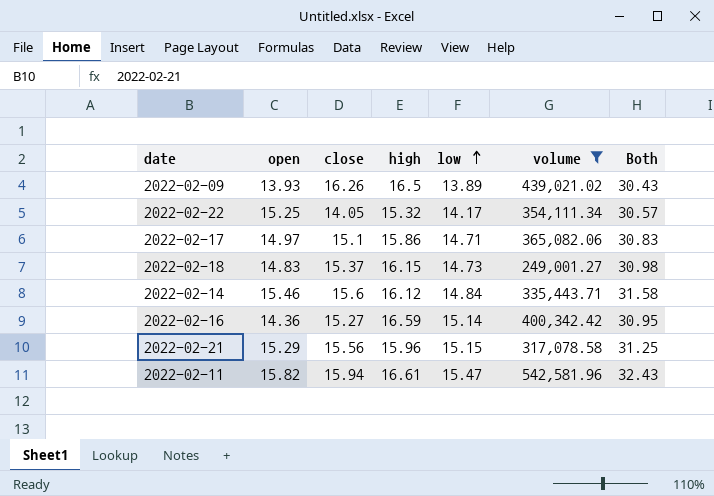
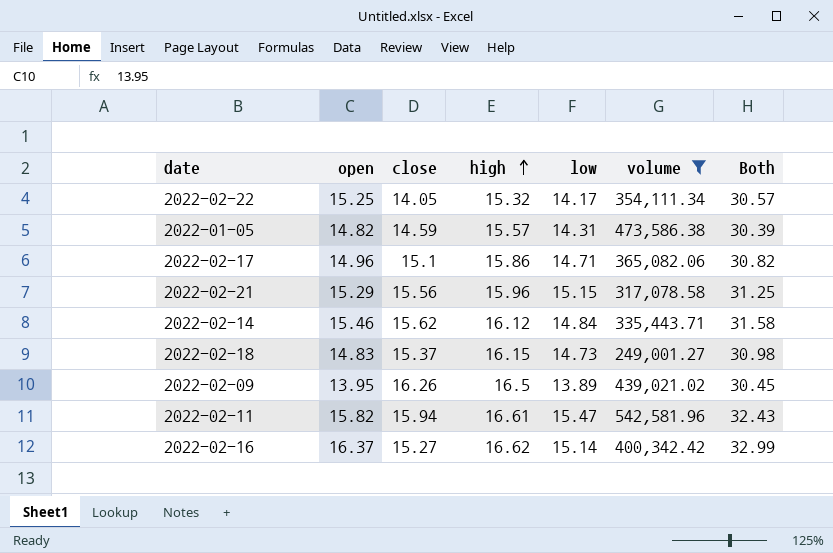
row order: low ascending -> high ascending
row 2022-01-05: none -> 14.82 | 14.59 | 15.57 | 14.31 | 473,586.38 | 30.39
2022-02-17 | open: 14.97 -> 14.96
2022-02-17 | Both: 30.83 -> 30.82
2022-02-14 | close: 15.6 -> 15.62
2022-02-09 | open: 13.93 -> 13.95
2022-02-09 | Both: 30.43 -> 30.45
2022-02-16 | open: 14.36 -> 16.37
2022-02-16 | high: 16.59 -> 16.62
2022-02-16 | Both: 30.95 -> 32.99

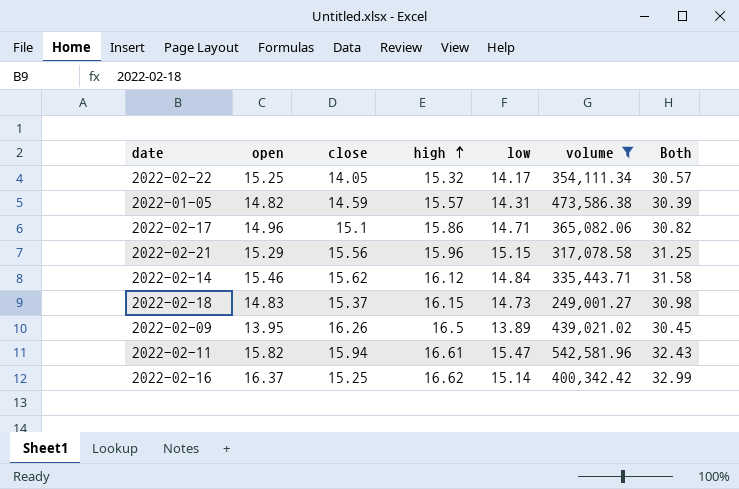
2022-02-16 | close: 15.27 -> 15.25

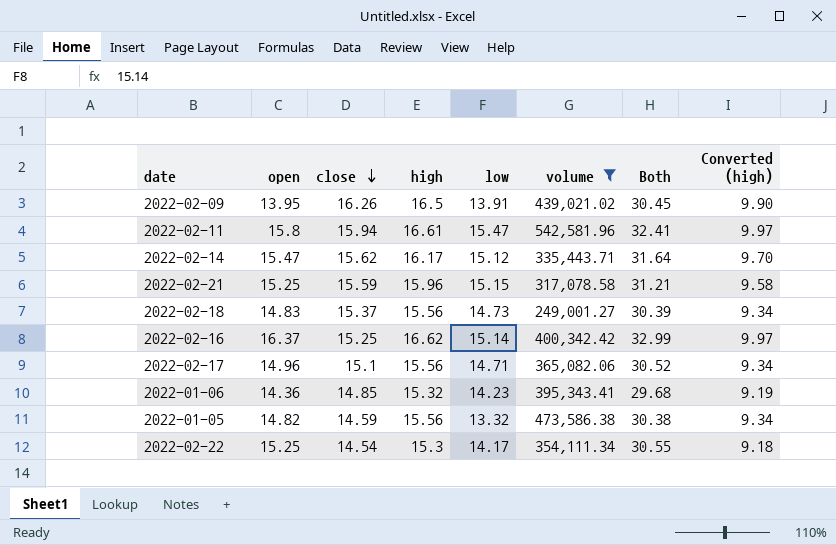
row order: high ascending -> close descending
column Converted (high) | formula: none -> [high] * 0.6
2022-02-09 | low: 13.89 -> 13.91
2022-02-11 | open: 15.82 -> 15.8
2022-02-11 | Both: 32.43 -> 32.41
2022-02-14 | open: 15.46 -> 15.47
2022-02-14 | high: 16.12 -> 16.17
2022-02-14 | low: 14.84 -> 15.12
2022-02-14 | Both: 31.58 -> 31.64
2022-02-21 | open: 15.29 -> 15.25
2022-02-21 | close: 15.56 -> 15.59
2022-02-21 | Both: 31.25 -> 31.21
2022-02-18 | high: 16.15 -> 15.56
2022-02-18 | Both: 30.98 -> 30.39
2022-02-17 | high: 15.86 -> 15.56
2022-02-17 | Both: 30.82 -> 30.52
row 2022-01-06: none -> 14.36 | 14.85 | 15.32 | 14.23 | 395,343.41 | 29.68 | 9.19
2022-01-05 | high: 15.57 -> 15.56
2022-01-05 | low: 14.31 -> 13.32
2022-01-05 | Both: 30.39 -> 30.38
2022-02-22 | close: 14.05 -> 14.54
2022-02-22 | high: 15.32 -> 15.3
2022-02-22 | Both: 30.57 -> 30.55

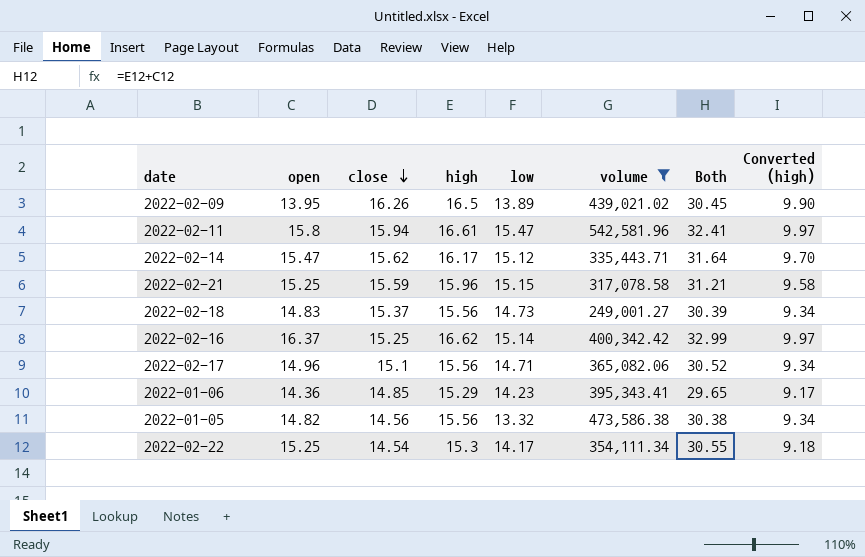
2022-02-09 | low: 13.91 -> 13.89
2022-01-06 | high: 15.32 -> 15.29
2022-01-06 | Both: 29.68 -> 29.65
2022-01-06 | Converted (high): 9.19 -> 9.17
2022-01-05 | close: 14.59 -> 14.56

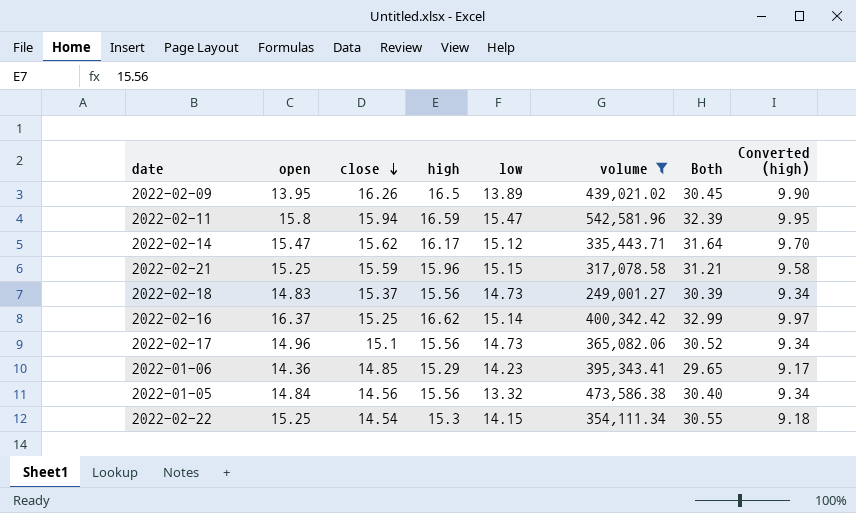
2022-02-11 | high: 16.61 -> 16.59
2022-02-11 | Both: 32.41 -> 32.39
2022-02-11 | Converted (high): 9.97 -> 9.95
2022-02-17 | low: 14.71 -> 14.73
2022-01-05 | open: 14.82 -> 14.84
2022-01-05 | Both: 30.38 -> 30.40
2022-02-22 | low: 14.17 -> 14.15

